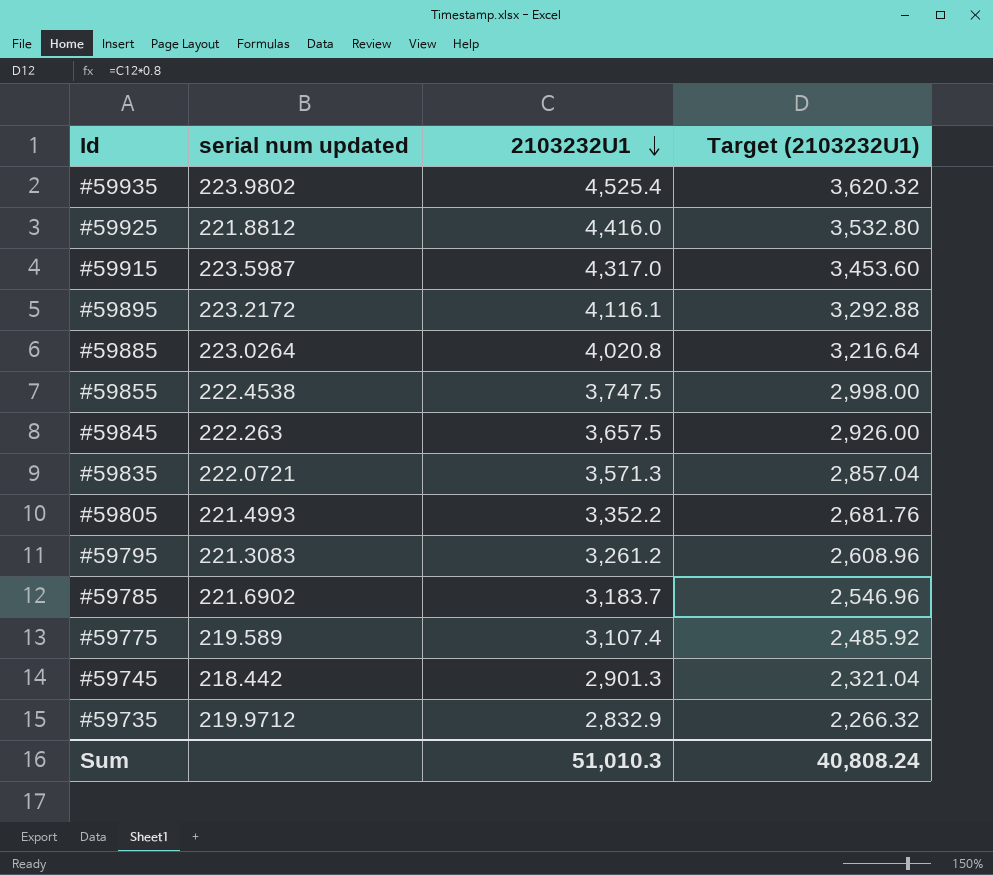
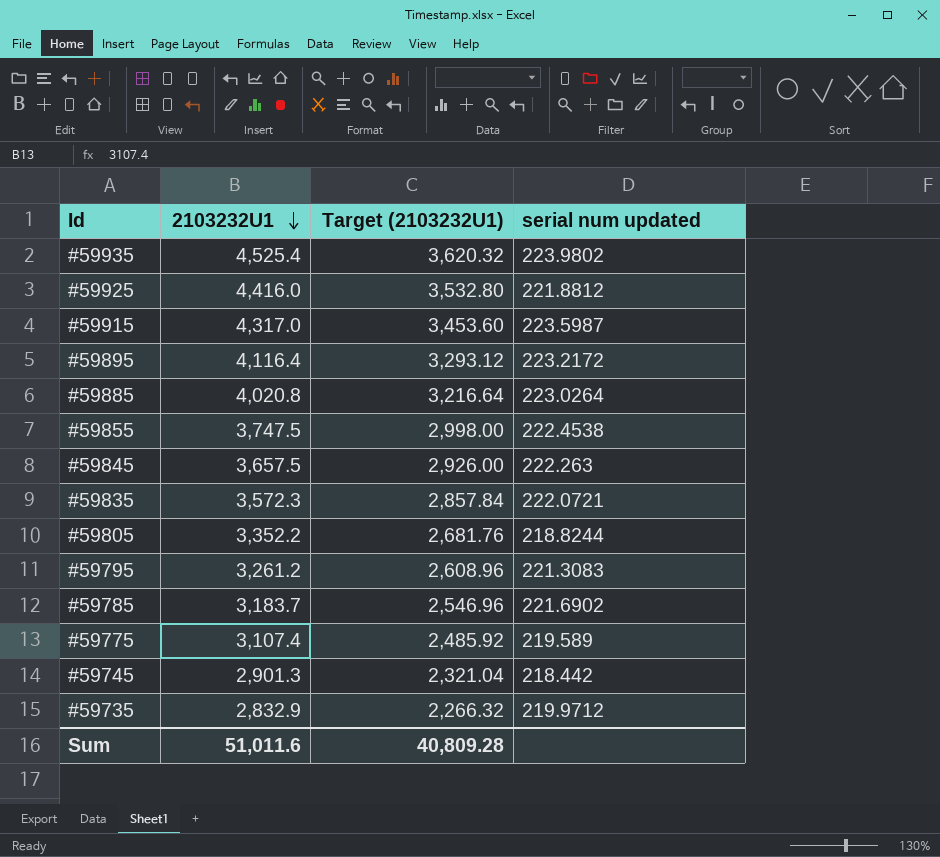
column serial num updated | position: 2 -> 4
#59895 | 2103232U1: 4,116.1 -> 4,116.4
#59895 | Target (2103232U1): 3,292.88 -> 3,293.12
#59835 | 2103232U1: 3,571.3 -> 3,572.3
#59835 | Target (2103232U1): 2,857.04 -> 2,857.84
#59805 | serial num updated: 221.4993 -> 218.8244
Sum | 2103232U1: 51,010.3 -> 51,011.6
Sum | Target (2103232U1): 40,808.24 -> 40,809.28

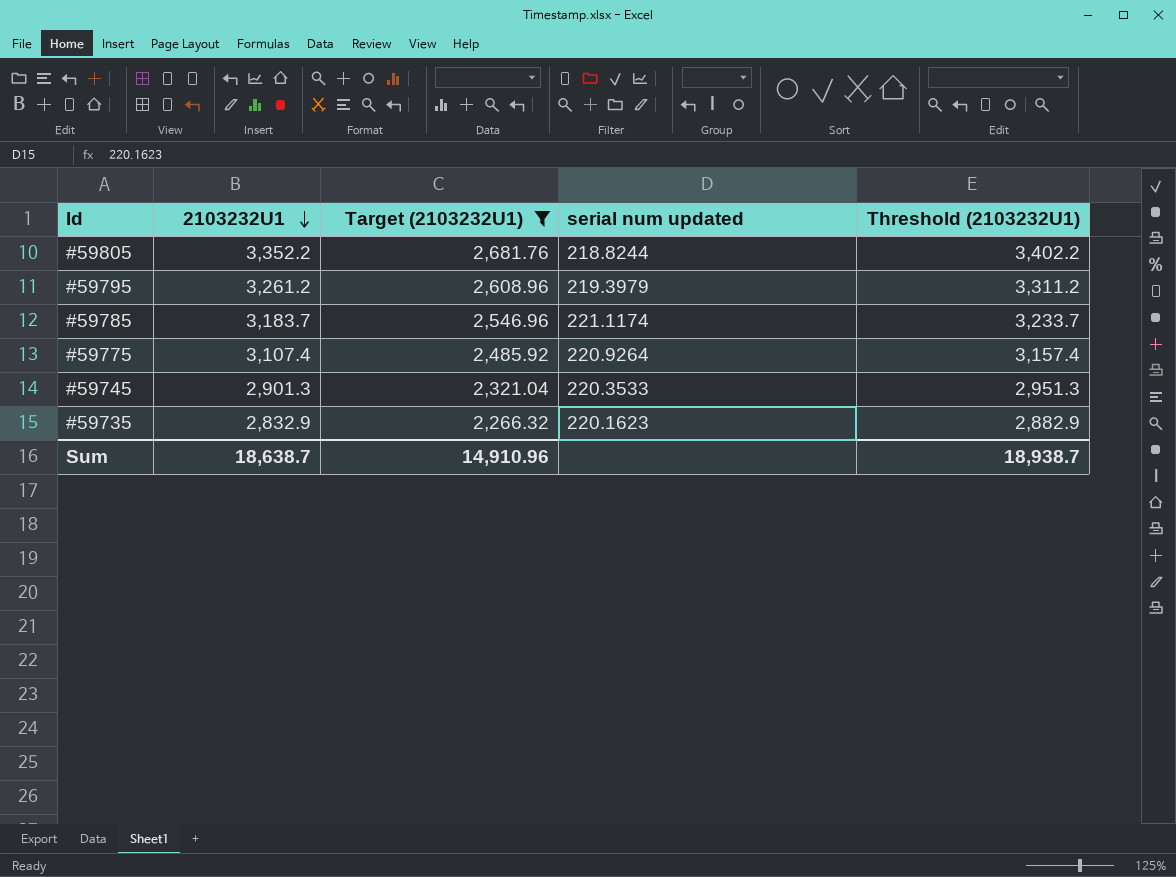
filter: none -> Target (2103232U1) <= 2,681.76
column Threshold (2103232U1) | formula: none -> [2103232U1] + 50
#59795 | serial num updated: 221.3083 -> 219.3979
#59785 | serial num updated: 221.6902 -> 221.1174
#59775 | serial num updated: 219.589 -> 220.9264
#59745 | serial num updated: 218.442 -> 220.3533
#59735 | serial num updated: 219.9712 -> 220.1623
Sum | 2103232U1: 51,011.6 -> 18,638.7
Sum | Target (2103232U1): 40,809.28 -> 14,910.96

